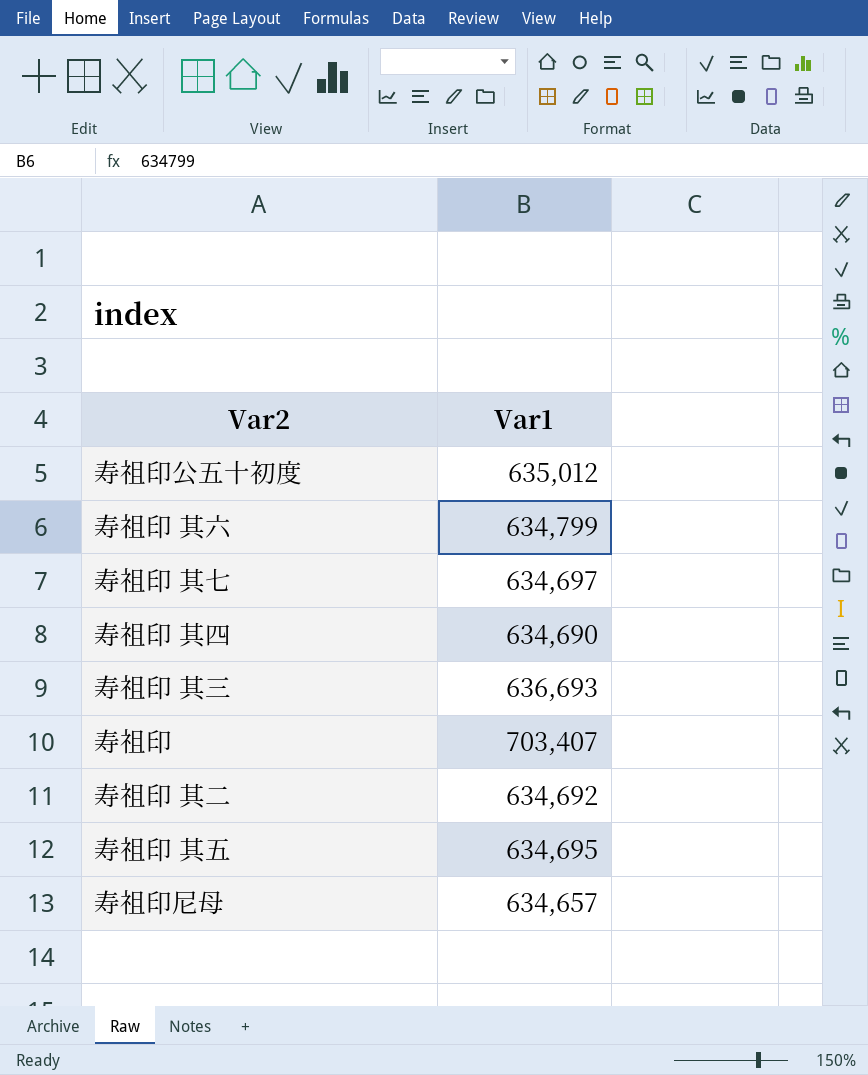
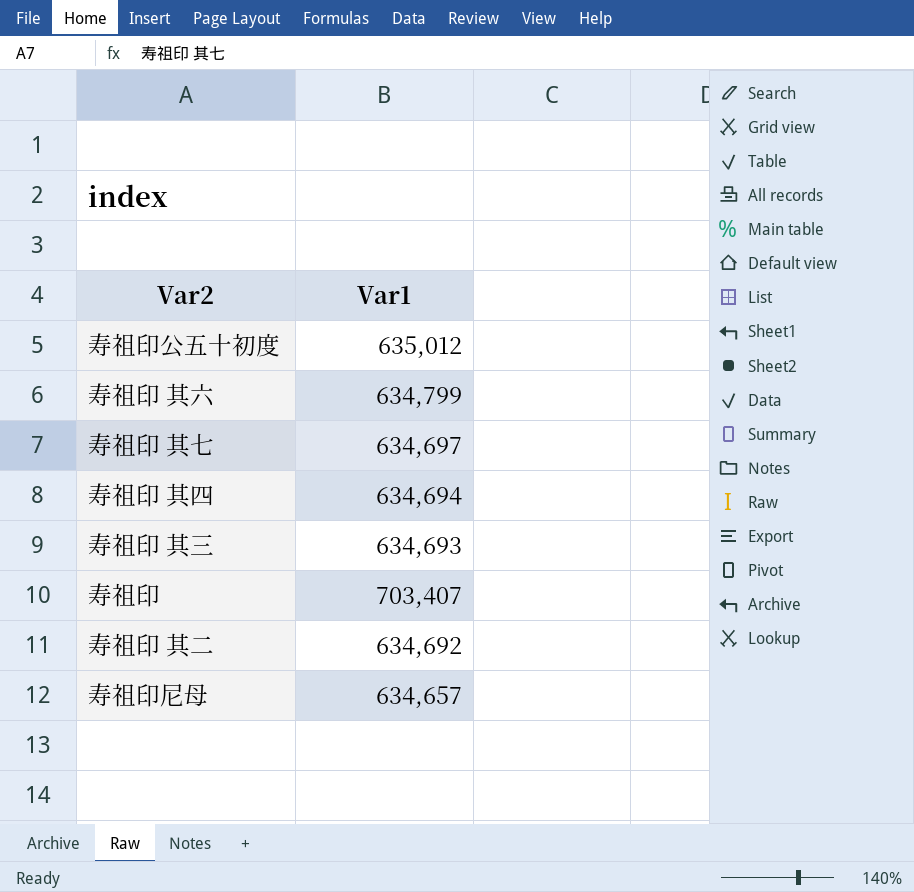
row 寿祖印 其五: 634,695 -> none
寿祖印 其四 | Var1: 634,690 -> 634,694
寿祖印 其三 | Var1: 636,693 -> 634,693

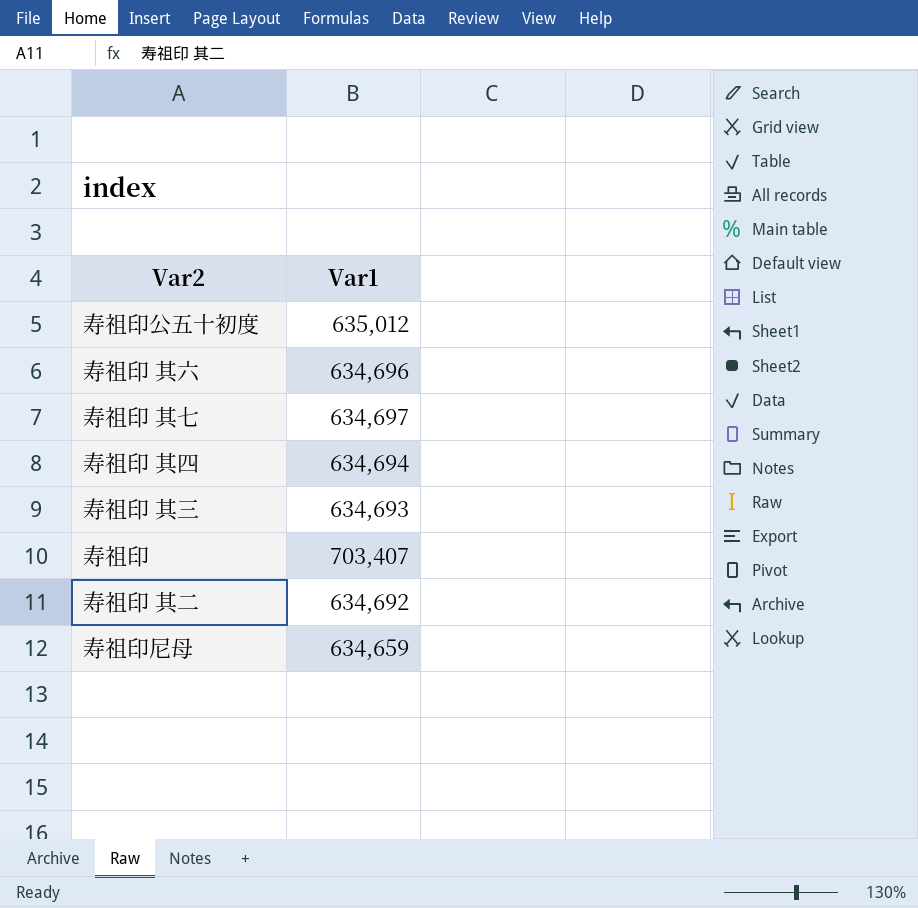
寿祖印 其六 | Var1: 634,799 -> 634,696
寿祖印尼母 | Var1: 634,657 -> 634,659

